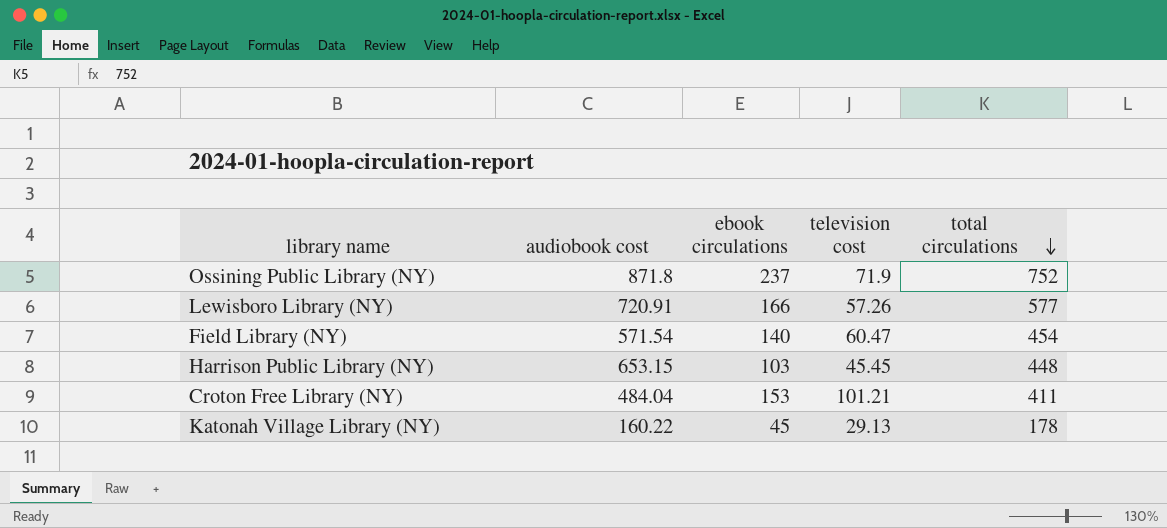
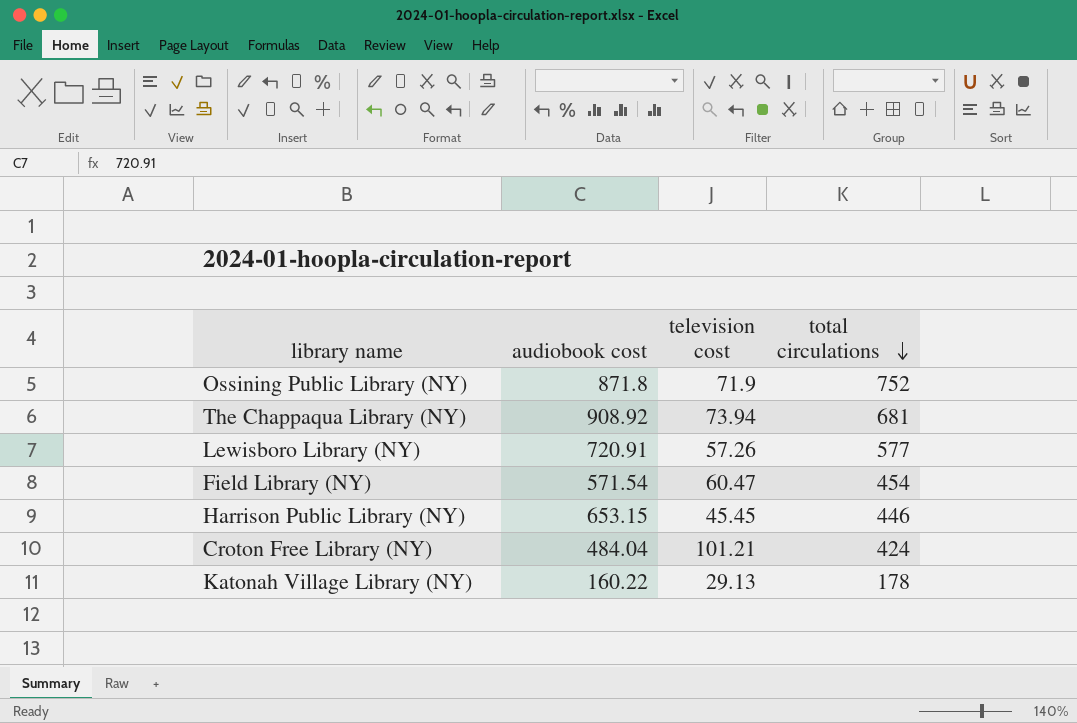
column ebook circulations | position: 3 -> none
row The Chappaqua Library (NY): none -> 908.92 | 73.94 | 681
Harrison Public Library (NY) | total circulations: 448 -> 446
Croton Free Library (NY) | total circulations: 411 -> 424

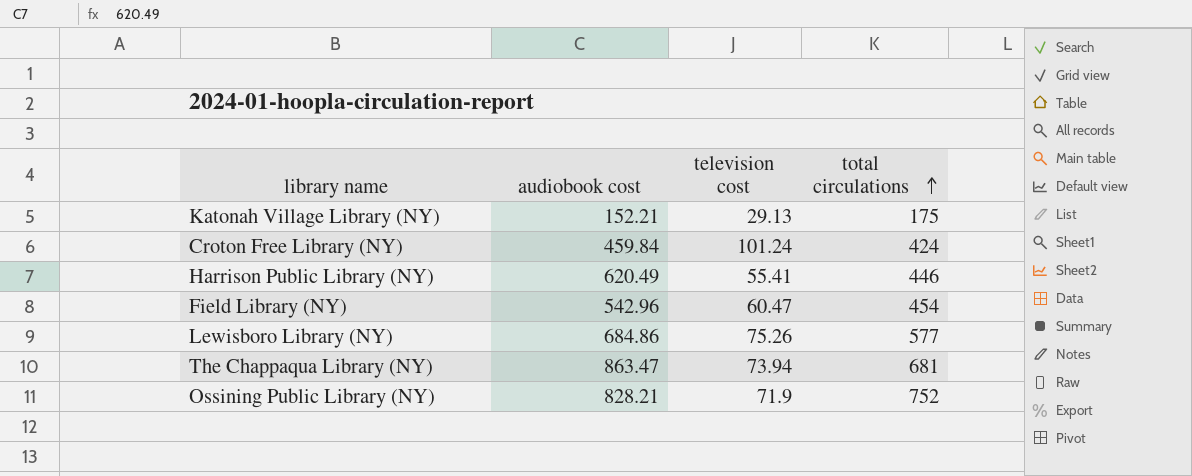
row order: total circulations descending -> total circulations ascending
Katonah Village Library (NY) | audiobook cost: 160.22 -> 152.21
Katonah Village Library (NY) | total circulations: 178 -> 175
Croton Free Library (NY) | audiobook cost: 484.04 -> 459.84
Croton Free Library (NY) | television cost: 101.21 -> 101.24
Harrison Public Library (NY) | audiobook cost: 653.15 -> 620.49
Harrison Public Library (NY) | television cost: 45.45 -> 55.41
Field Library (NY) | audiobook cost: 571.54 -> 542.96
Lewisboro Library (NY) | audiobook cost: 720.91 -> 684.86
Lewisboro Library (NY) | television cost: 57.26 -> 75.26
The Chappaqua Library (NY) | audiobook cost: 908.92 -> 863.47
Ossining Public Library (NY) | audiobook cost: 871.8 -> 828.21

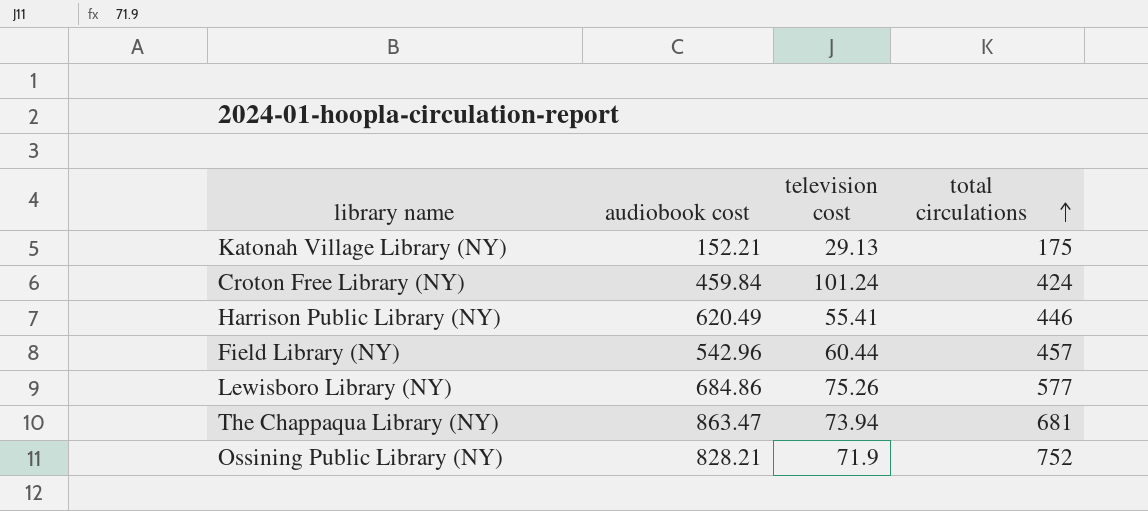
Field Library (NY) | television cost: 60.47 -> 60.44
Field Library (NY) | total circulations: 454 -> 457

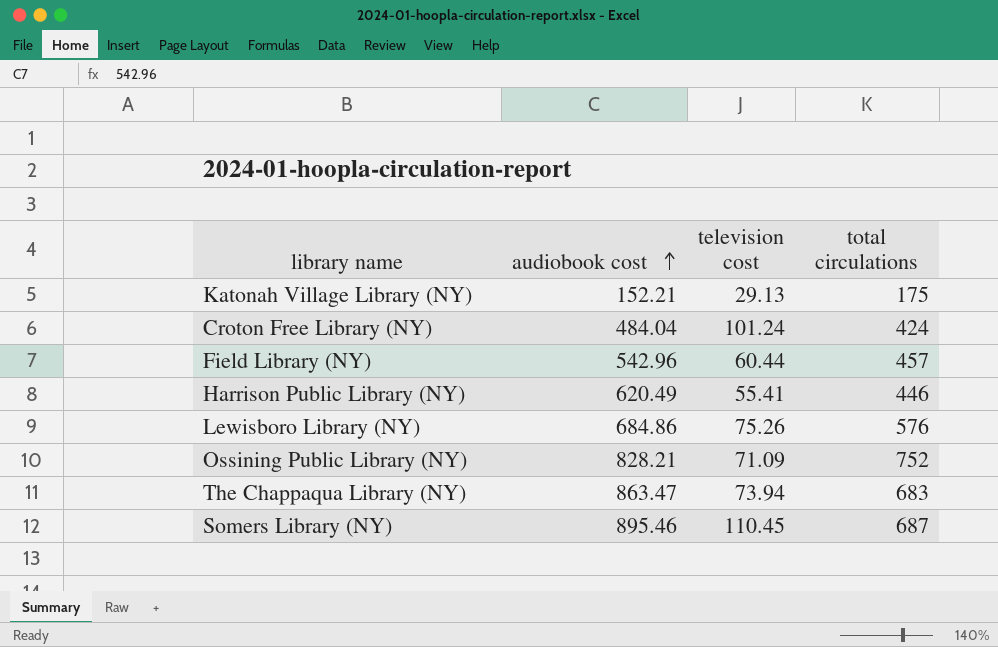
row order: total circulations ascending -> audiobook cost ascending
Croton Free Library (NY) | audiobook cost: 459.84 -> 484.04
Lewisboro Library (NY) | total circulations: 577 -> 576
Ossining Public Library (NY) | television cost: 71.9 -> 71.09
The Chappaqua Library (NY) | total circulations: 681 -> 683
row Somers Library (NY): none -> 895.46 | 110.45 | 687

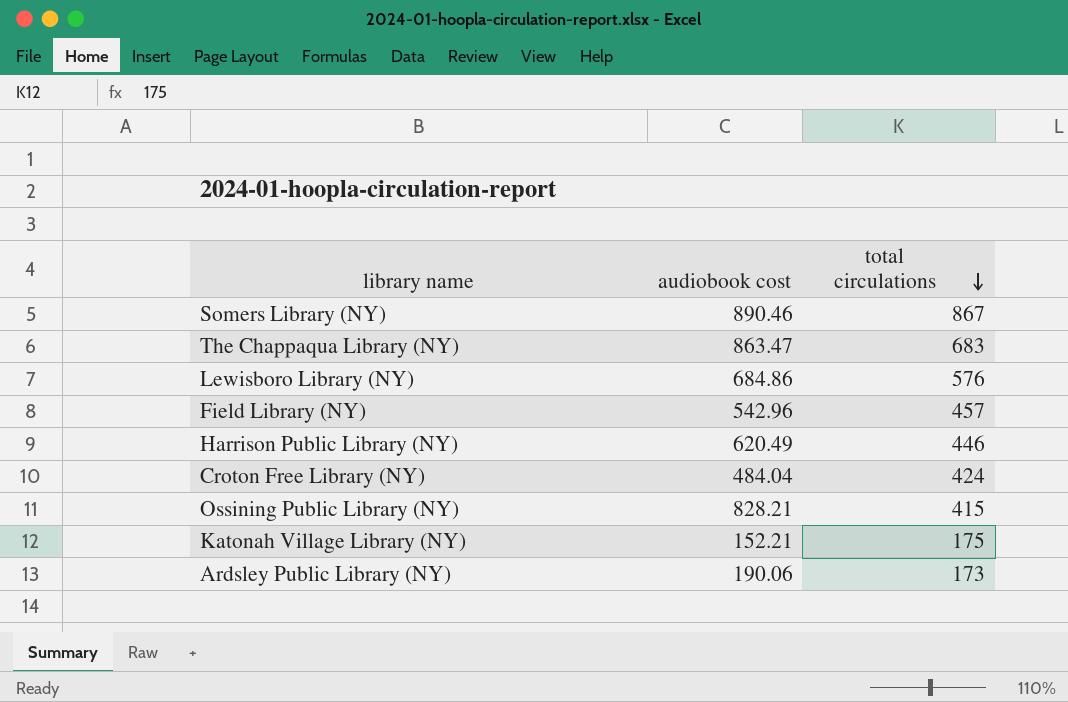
row order: audiobook cost ascending -> total circulations descending
column television cost | position: 3 -> none
Somers Library (NY) | audiobook cost: 895.46 -> 890.46
Somers Library (NY) | total circulations: 687 -> 867
Ossining Public Library (NY) | total circulations: 752 -> 415
row Ardsley Public Library (NY): none -> 190.06 | 173

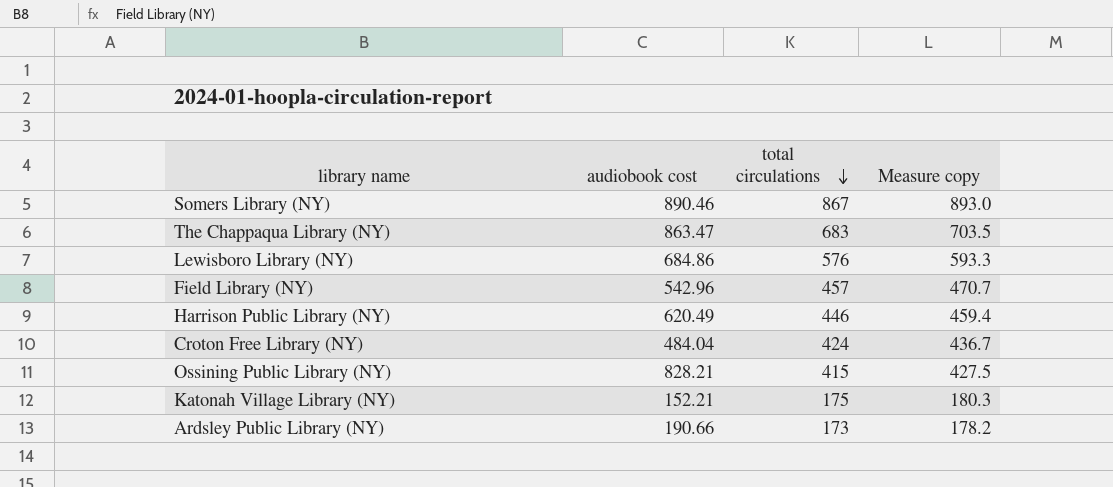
column Measure copy | formula: none -> [total circulations] * 1.03
Ardsley Public Library (NY) | audiobook cost: 190.06 -> 190.66

